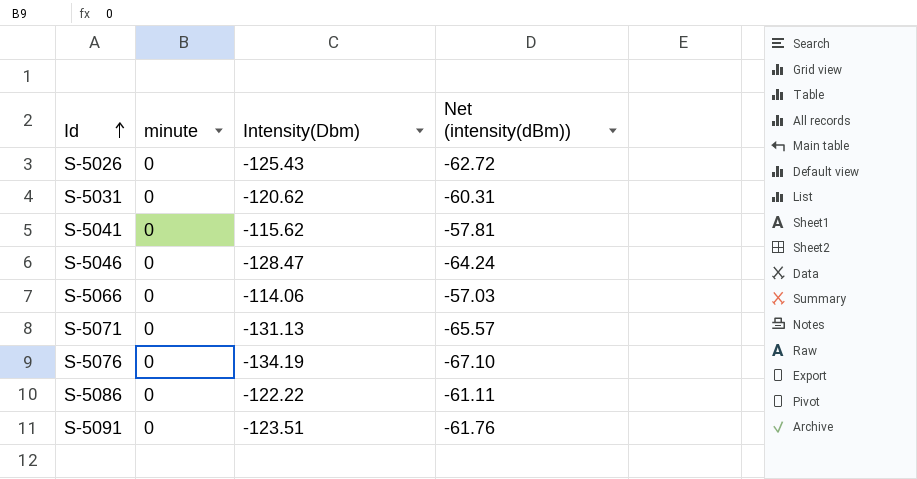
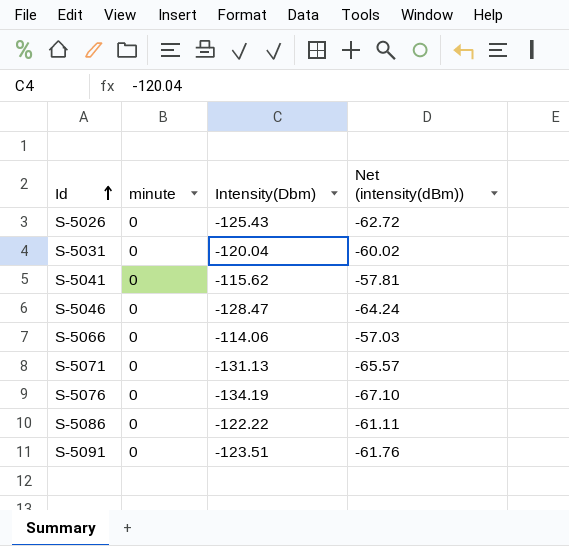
S-5031 | Intensity(Dbm): -120.62 -> -120.04
S-5031 | Net (intensity(dBm)): -60.31 -> -60.02

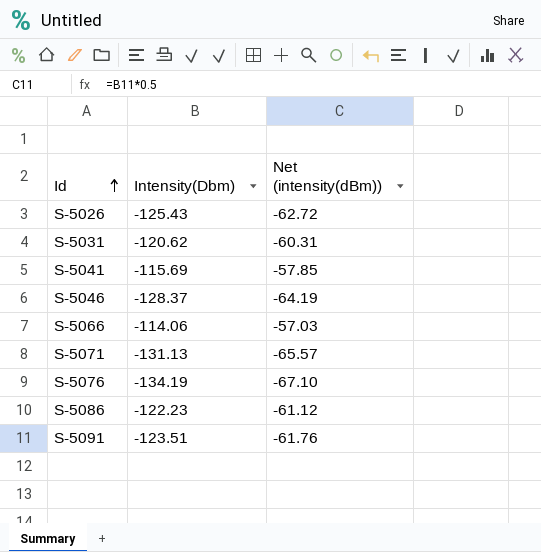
column minute | position: 2 -> none
S-5031 | Intensity(Dbm): -120.04 -> -120.62
S-5031 | Net (intensity(dBm)): -60.02 -> -60.31
S-5041 | Intensity(Dbm): -115.62 -> -115.69
S-5041 | Net (intensity(dBm)): -57.81 -> -57.85
S-5046 | Intensity(Dbm): -128.47 -> -128.37
S-5046 | Net (intensity(dBm)): -64.24 -> -64.19
S-5086 | Intensity(Dbm): -122.22 -> -122.23
S-5086 | Net (intensity(dBm)): -61.11 -> -61.12

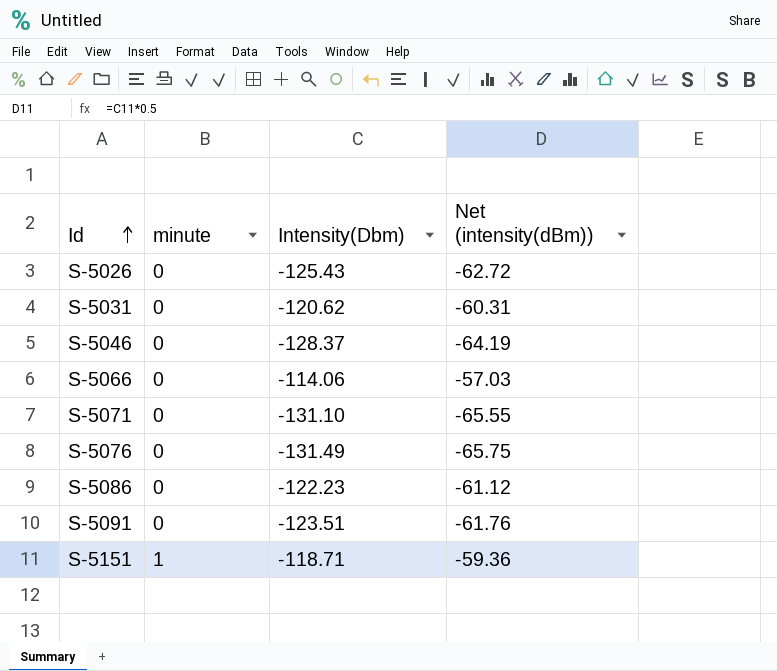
column minute | position: none -> 2
row S-5041: -115.69 | -57.85 -> none
S-5071 | Intensity(Dbm): -131.13 -> -131.10
S-5071 | Net (intensity(dBm)): -65.57 -> -65.55
S-5076 | Intensity(Dbm): -134.19 -> -131.49
S-5076 | Net (intensity(dBm)): -67.10 -> -65.75
row S-5151: none -> 1 | -118.71 | -59.36

